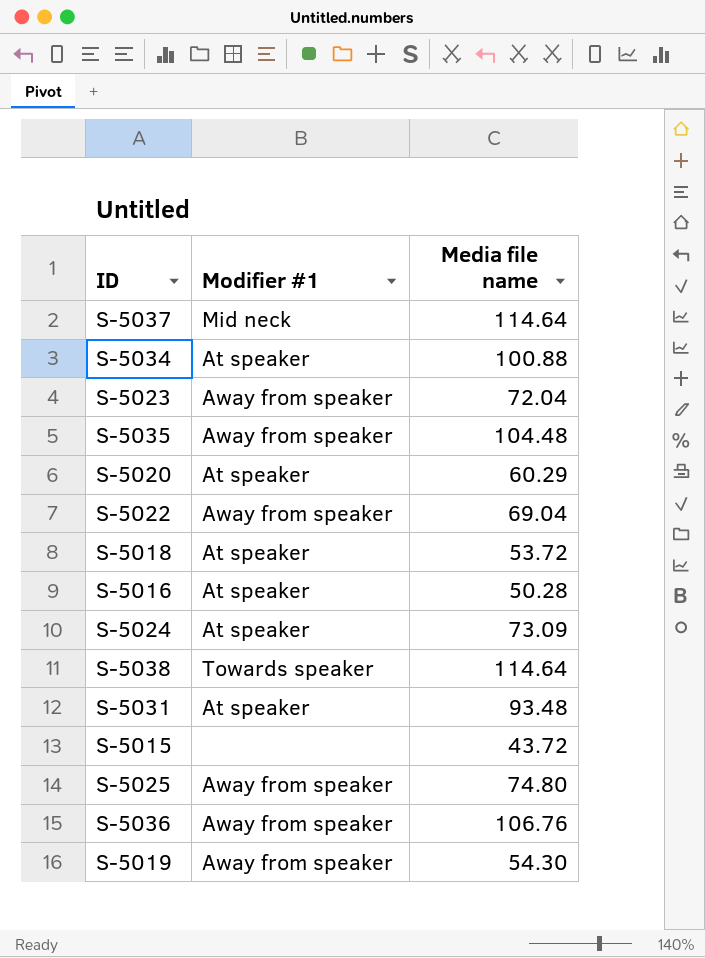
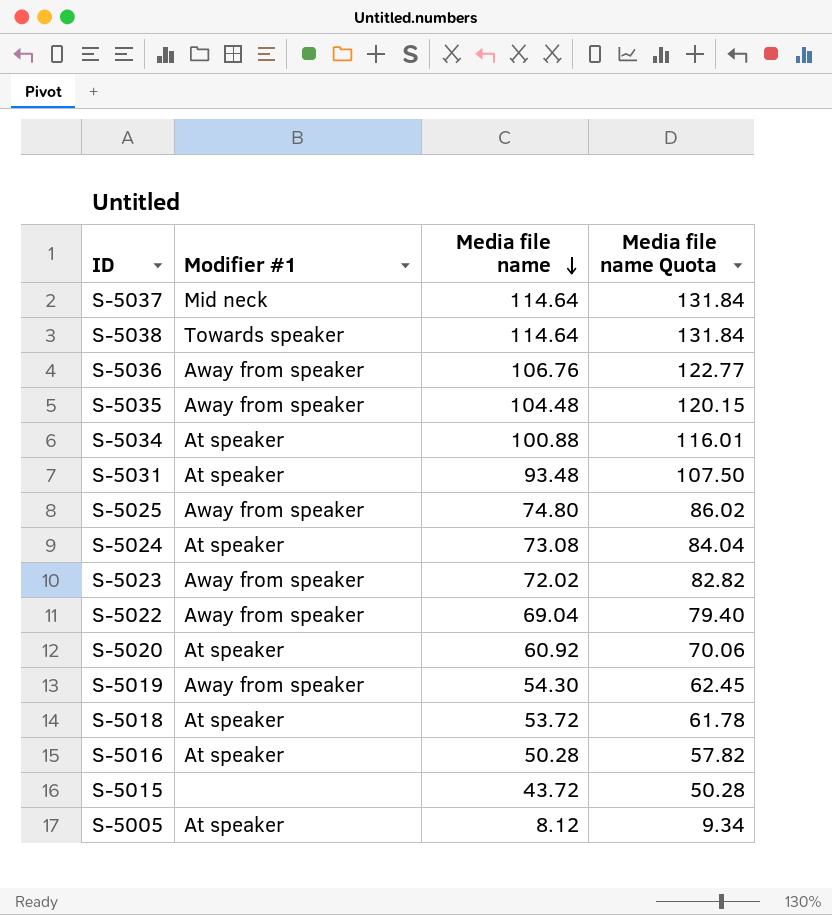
row order: none -> Media file name descending
column Media file name Quota | formula: none -> [Media file name] * 1.15
S-5024 | Media file name: 73.09 -> 73.08
S-5023 | Media file name: 72.04 -> 72.02
S-5020 | Media file name: 60.29 -> 60.92
row S-5005: none -> At speaker | 8.12 | 9.34

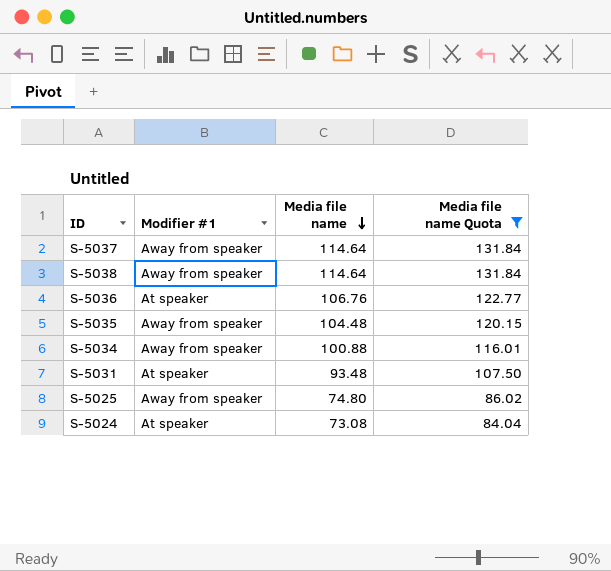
filter: none -> Media file name Quota >= 84.04
S-5037 | Modifier #1: Mid neck -> Away from speaker
S-5038 | Modifier #1: Towards speaker -> Away from speaker
S-5036 | Modifier #1: Away from speaker -> At speaker
S-5034 | Modifier #1: At speaker -> Away from speaker

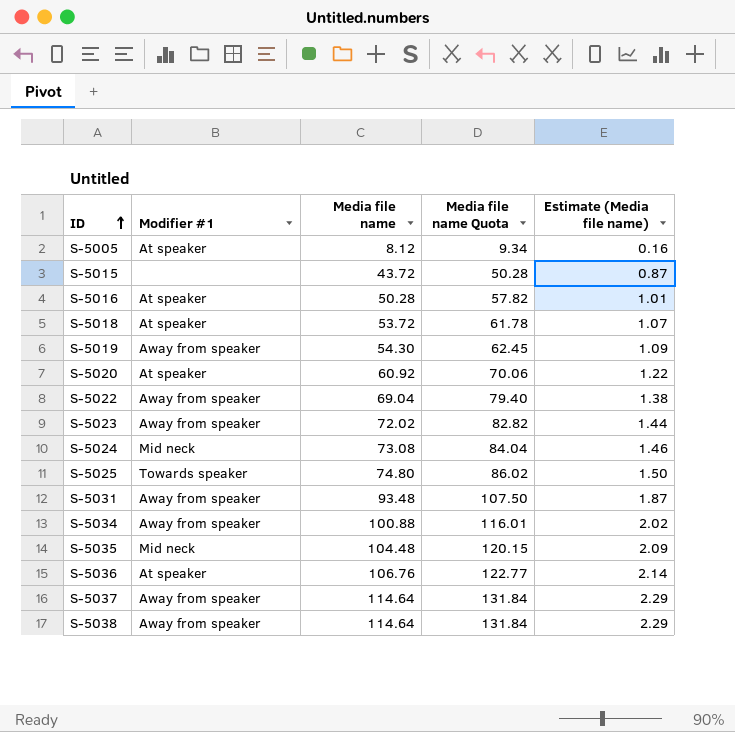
filter: Media file name Quota >= 84.04 -> none
row order: Media file name descending -> ID ascending
column Estimate (Media file name) | formula: none -> [Media file name] * 0.02
S-5024 | Modifier #1: At speaker -> Mid neck
S-5025 | Modifier #1: Away from speaker -> Towards speaker
S-5031 | Modifier #1: At speaker -> Away from speaker
S-5035 | Modifier #1: Away from speaker -> Mid neck

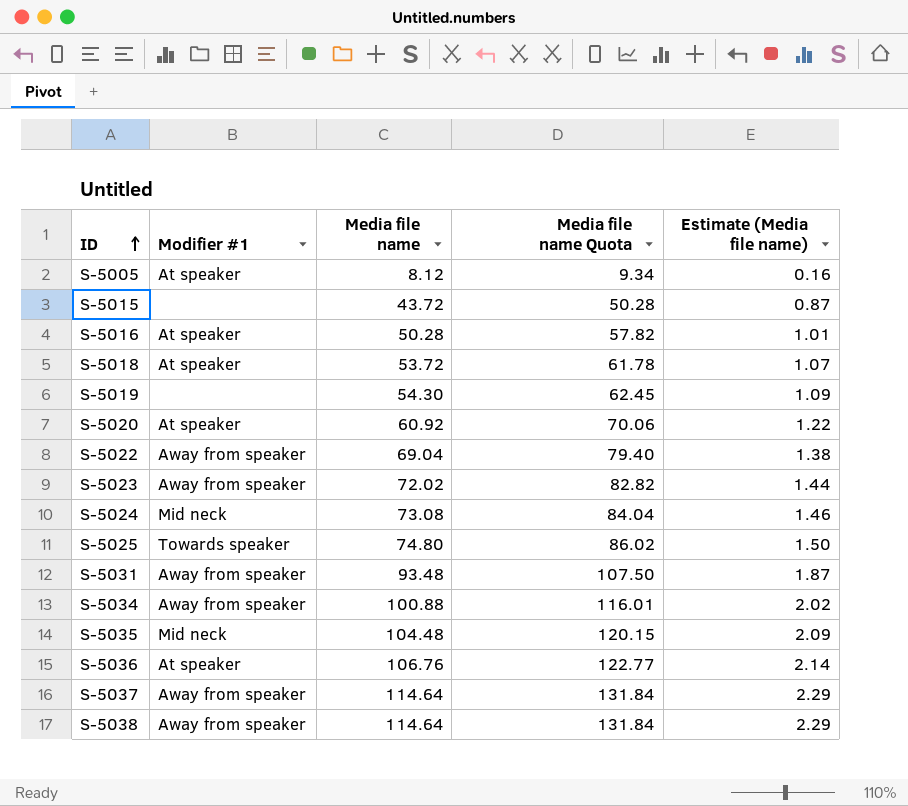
S-5019 | Modifier #1: Away from speaker -> none

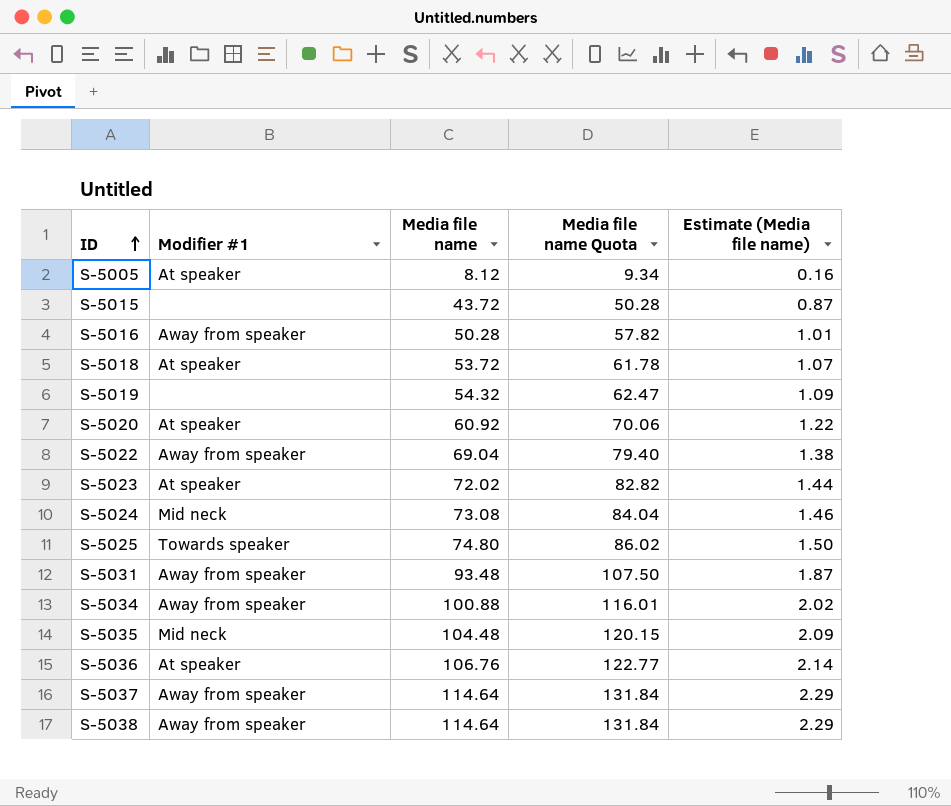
S-5016 | Modifier #1: At speaker -> Away from speaker
S-5019 | Media file name: 54.30 -> 54.32
S-5019 | Media file name Quota: 62.45 -> 62.47
S-5023 | Modifier #1: Away from speaker -> At speaker

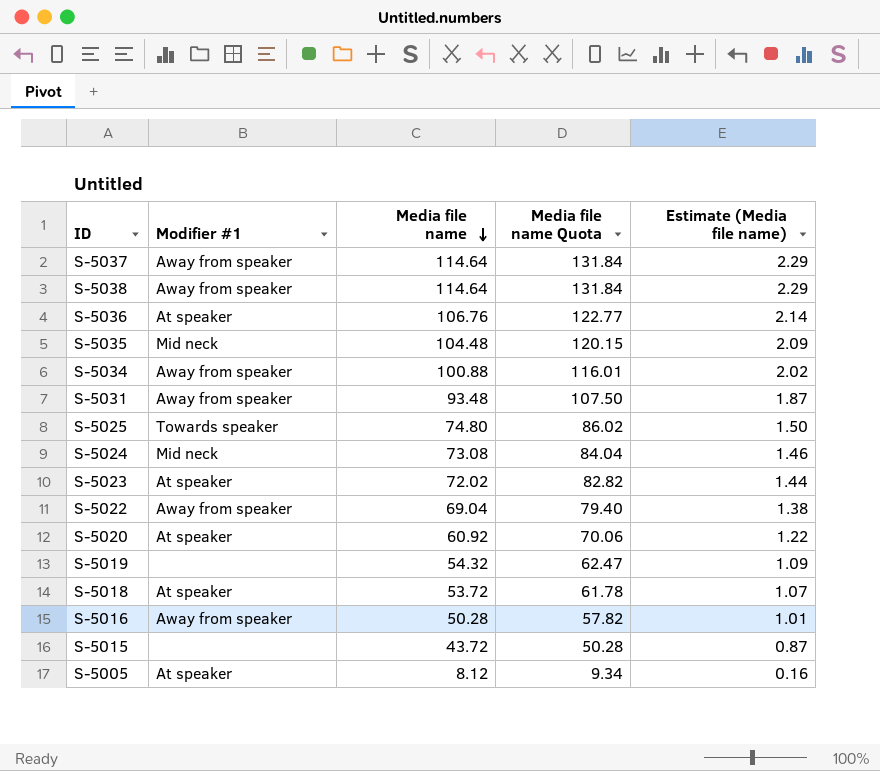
row order: ID ascending -> Media file name descending

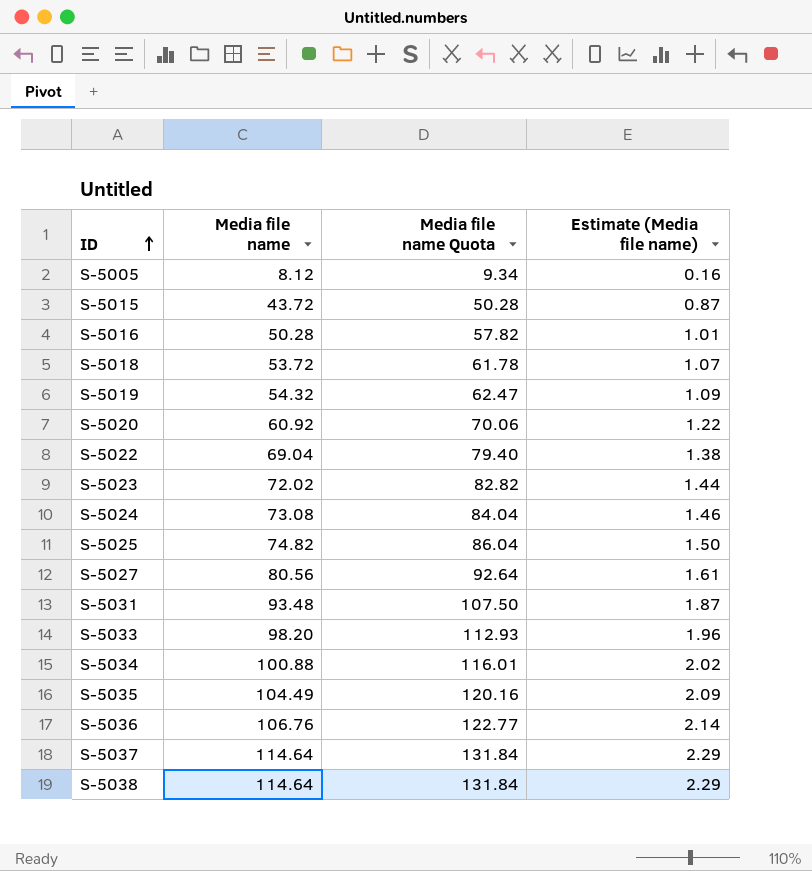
row order: Media file name descending -> ID ascending
column Modifier #1 | position: 2 -> none
S-5025 | Media file name: 74.80 -> 74.82
S-5025 | Media file name Quota: 86.02 -> 86.04
row S-5027: none -> 80.56 | 92.64 | 1.61
row S-5033: none -> 98.20 | 112.93 | 1.96
S-5035 | Media file name: 104.48 -> 104.49
S-5035 | Media file name Quota: 120.15 -> 120.16

